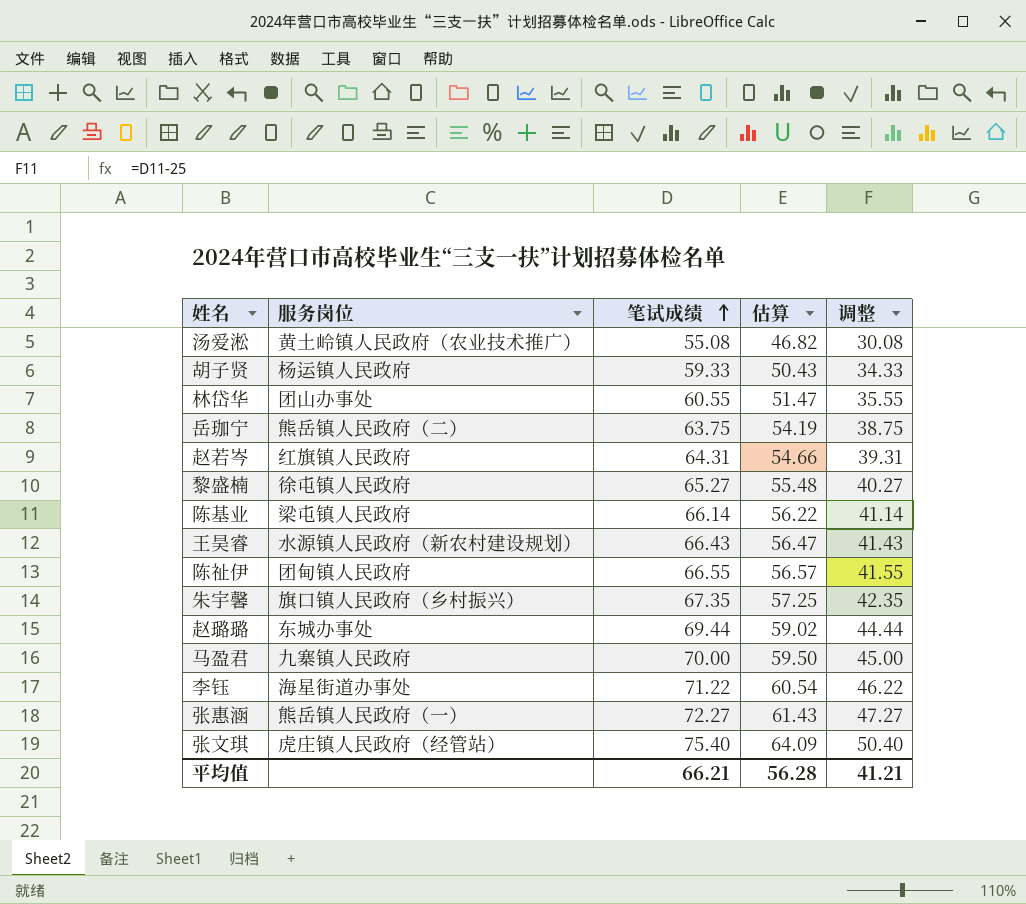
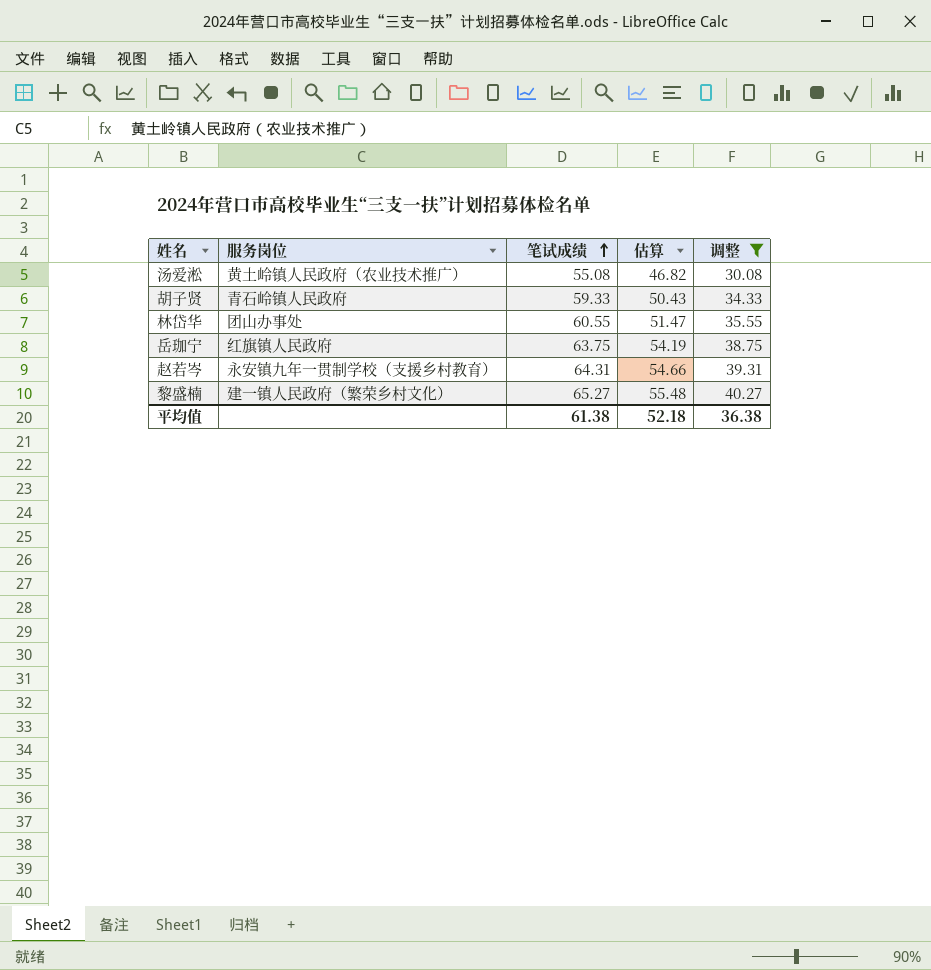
filter: none -> 调整 <= 40.27
胡子贤 | 服务岗位: 杨运镇人民政府 -> 青石岭镇人民政府
岳珈宁 | 服务岗位: 熊岳镇人民政府（二） -> 红旗镇人民政府
赵若岑 | 服务岗位: 红旗镇人民政府 -> 永安镇九年一贯制学校（支援乡村教育）
黎盛楠 | 服务岗位: 徐屯镇人民政府 -> 建一镇人民政府（繁荣乡村文化）
平均值 | 笔试成绩: 66.21 -> 61.38
平均值 | 估算: 56.28 -> 52.18
平均值 | 调整: 41.21 -> 36.38

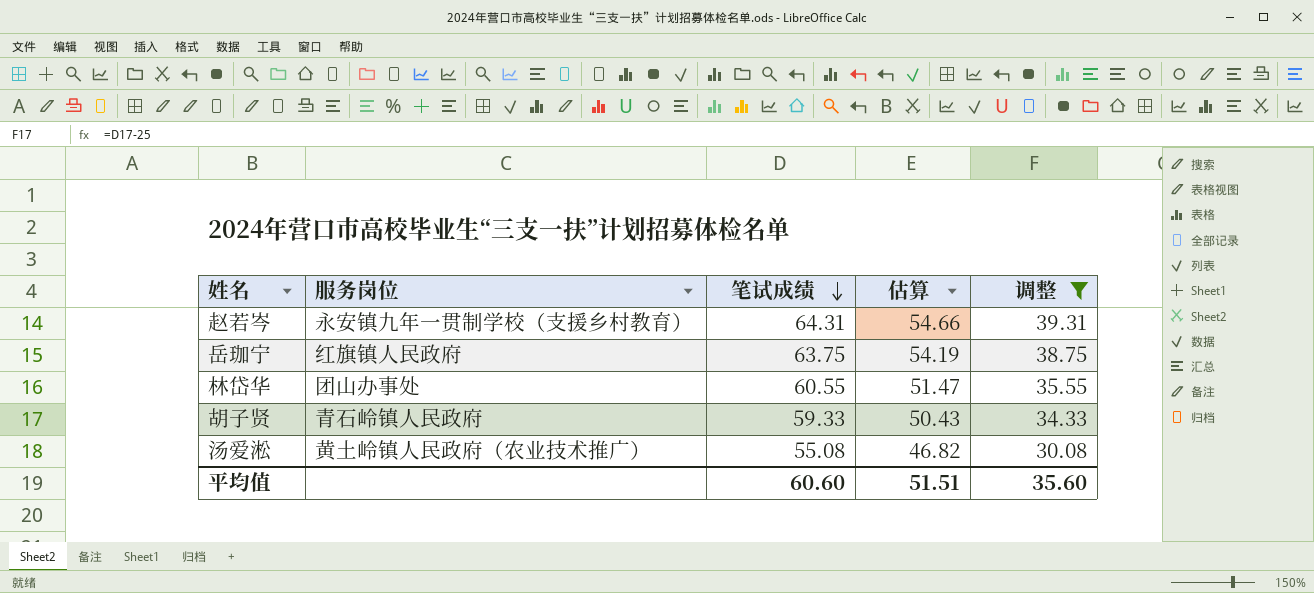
row order: 笔试成绩 ascending -> 笔试成绩 descending
row 黎盛楠: 建一镇人民政府（繁荣乡村文化） | 65.27 | 55.48 | 40.27 -> none
平均值 | 笔试成绩: 61.38 -> 60.60
平均值 | 估算: 52.18 -> 51.51
平均值 | 调整: 36.38 -> 35.60

